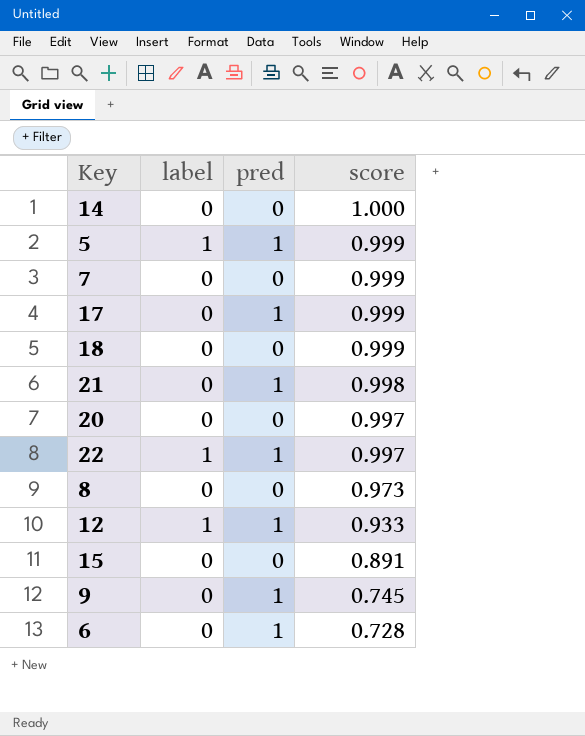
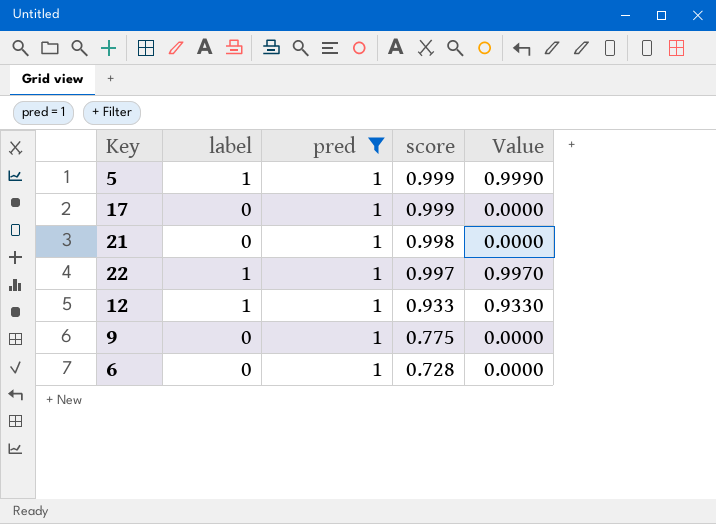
filter: none -> pred = 1
column Value | formula: none -> [label] * [score]
9 | score: 0.745 -> 0.775

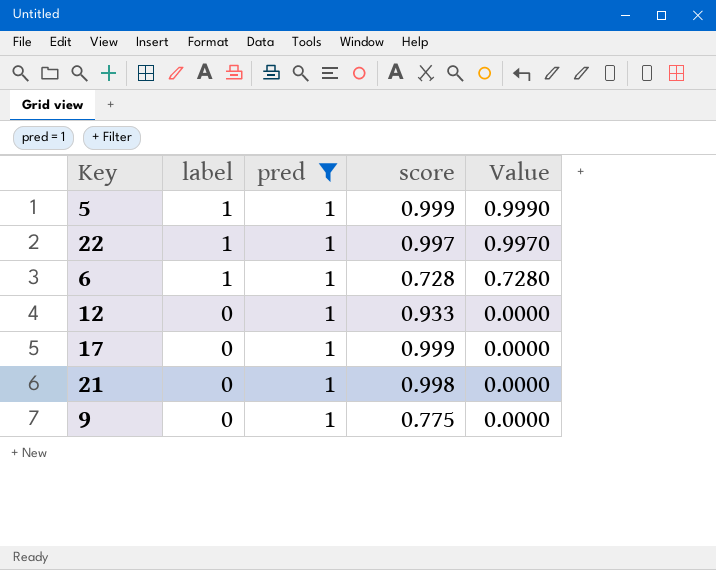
row order: score descending -> label descending
6 | label: 0 -> 1
6 | Value: 0.0000 -> 0.7280
12 | label: 1 -> 0
12 | Value: 0.9330 -> 0.0000

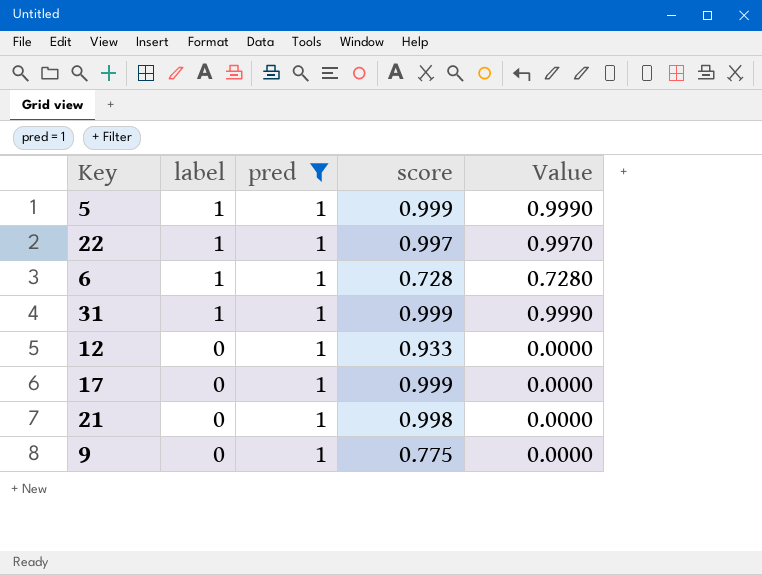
row 31: none -> 1 | 1 | 0.999 | 0.9990

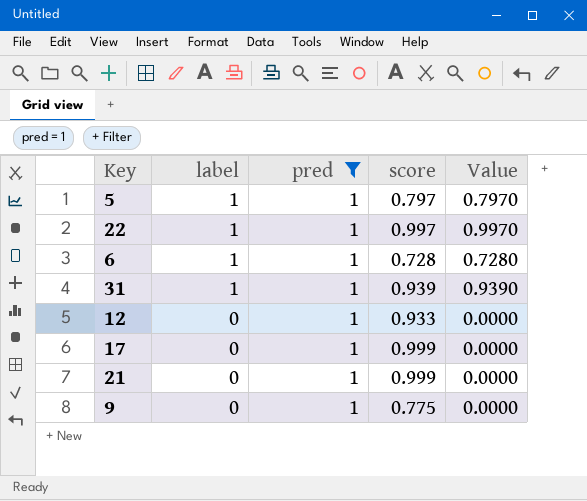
5 | score: 0.999 -> 0.797
5 | Value: 0.9990 -> 0.7970
31 | score: 0.999 -> 0.939
31 | Value: 0.9990 -> 0.9390
21 | score: 0.998 -> 0.999

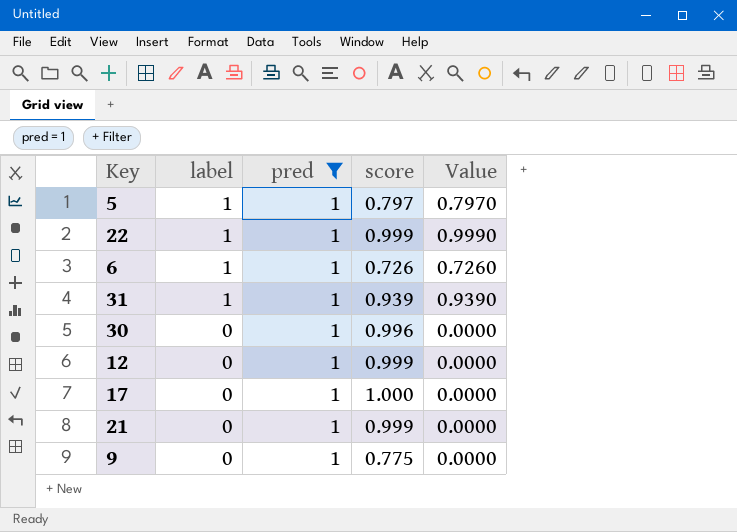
22 | score: 0.997 -> 0.999
22 | Value: 0.9970 -> 0.9990
6 | score: 0.728 -> 0.726
6 | Value: 0.7280 -> 0.7260
row 30: none -> 0 | 1 | 0.996 | 0.0000
12 | score: 0.933 -> 0.999
17 | score: 0.999 -> 1.000

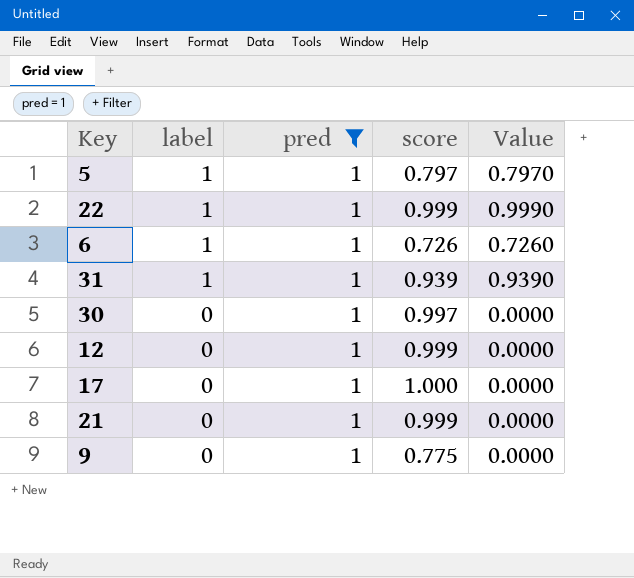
30 | score: 0.996 -> 0.997

